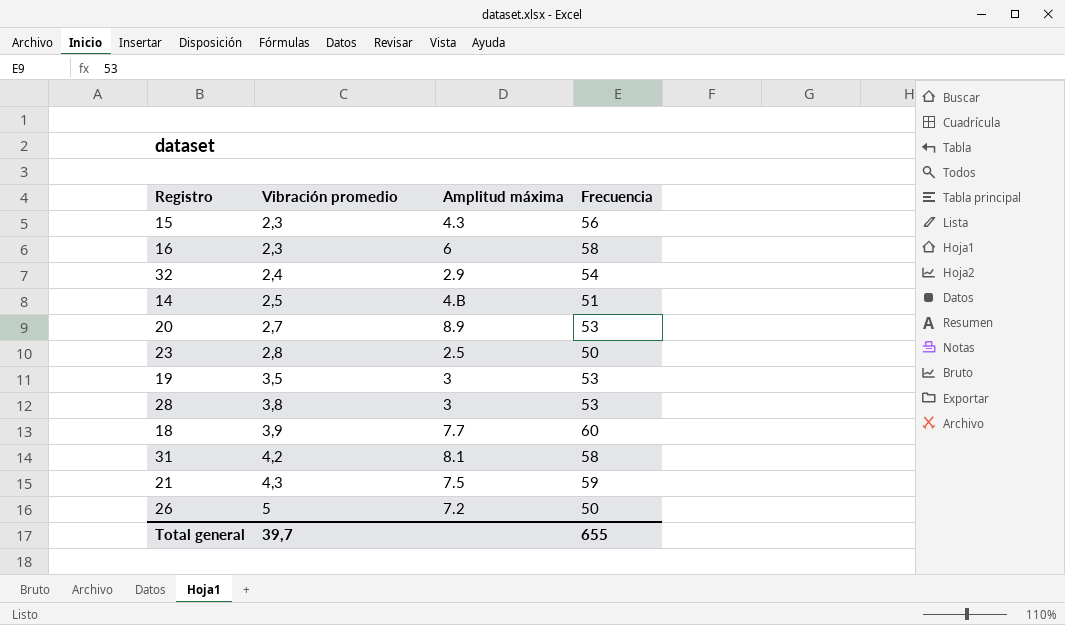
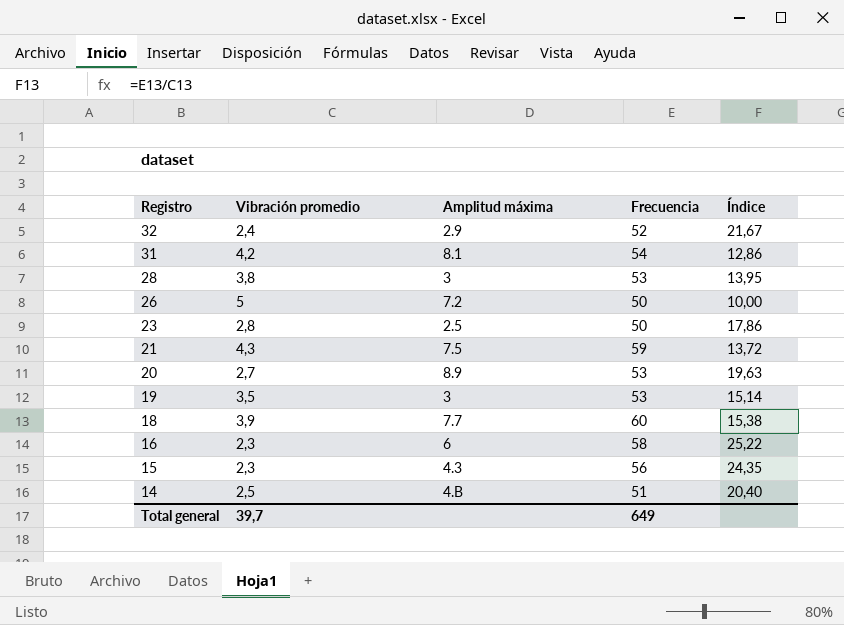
row order: Vibración promedio ascending -> Registro descending
column Índice | formula: none -> [Frecuencia] / [Vibración promedio]
32 | Frecuencia: 54 -> 52
31 | Frecuencia: 58 -> 54
Total general | Frecuencia: 655 -> 649

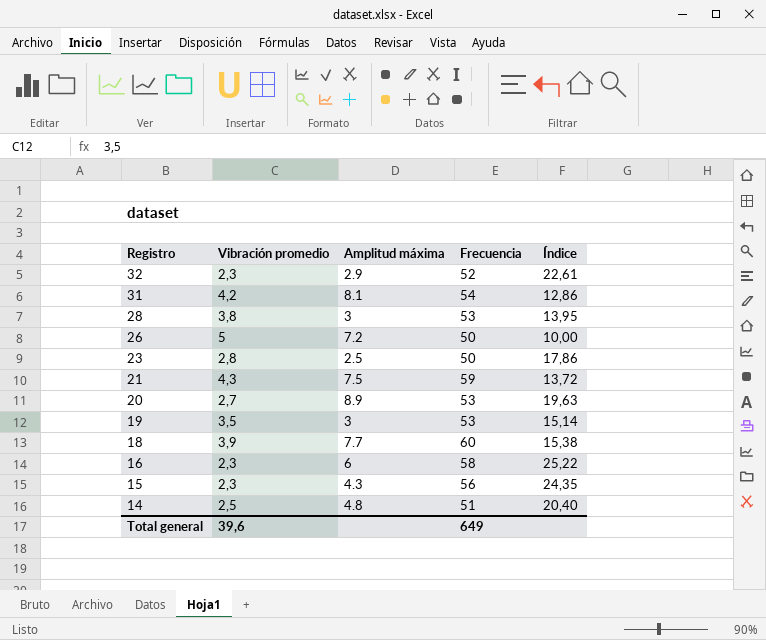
32 | Vibración promedio: 2,4 -> 2,3
32 | Índice: 21,67 -> 22,61
14 | Amplitud máxima: 4.B -> 4.8
Total general | Vibración promedio: 39,7 -> 39,6

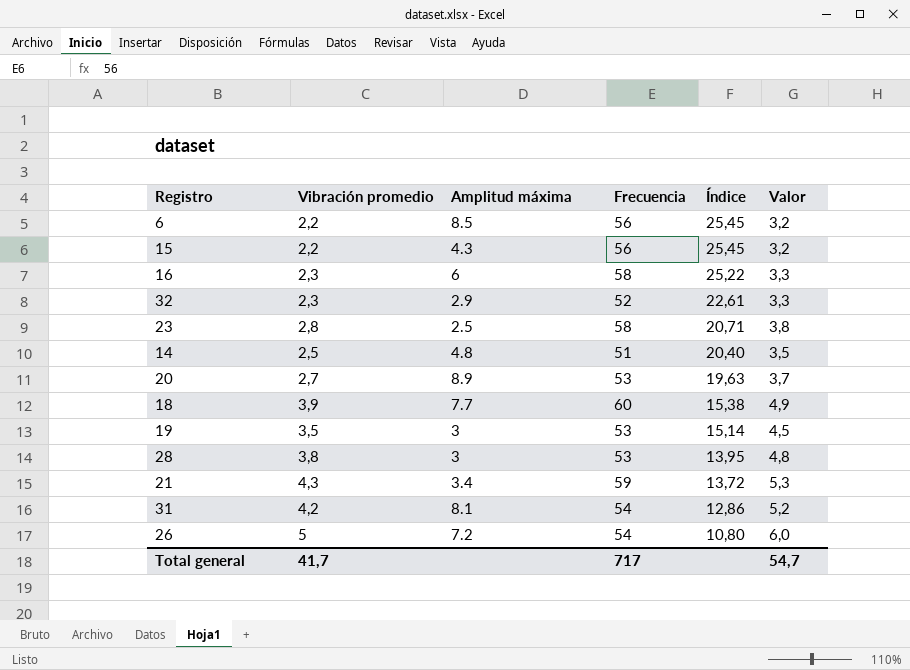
row order: Registro descending -> Índice descending
column Valor | formula: none -> [Vibración promedio] + 1
row 6: none -> 2,2 | 8.5 | 56 | 25,45 | 3,2
15 | Vibración promedio: 2,3 -> 2,2
15 | Índice: 24,35 -> 25,45
23 | Frecuencia: 50 -> 58
23 | Índice: 17,86 -> 20,71
21 | Amplitud máxima: 7.5 -> 3.4
26 | Frecuencia: 50 -> 54
26 | Índice: 10,00 -> 10,80
Total general | Vibración promedio: 39,6 -> 41,7
Total general | Frecuencia: 649 -> 717

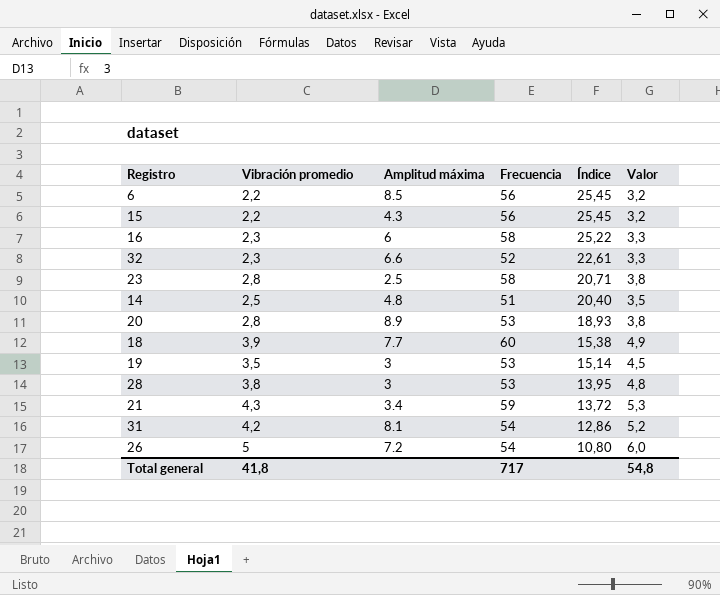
32 | Amplitud máxima: 2.9 -> 6.6
20 | Vibración promedio: 2,7 -> 2,8
20 | Índice: 19,63 -> 18,93
20 | Valor: 3,7 -> 3,8
Total general | Vibración promedio: 41,7 -> 41,8
Total general | Valor: 54,7 -> 54,8

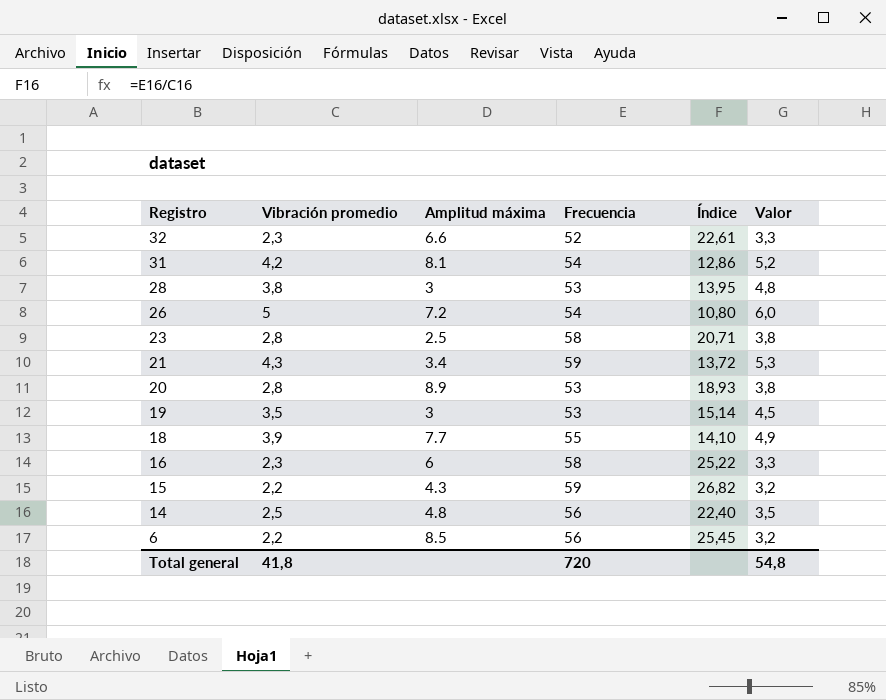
row order: Índice descending -> Registro descending
18 | Frecuencia: 60 -> 55
18 | Índice: 15,38 -> 14,10
15 | Frecuencia: 56 -> 59
15 | Índice: 25,45 -> 26,82
14 | Frecuencia: 51 -> 56
14 | Índice: 20,40 -> 22,40
Total general | Frecuencia: 717 -> 720

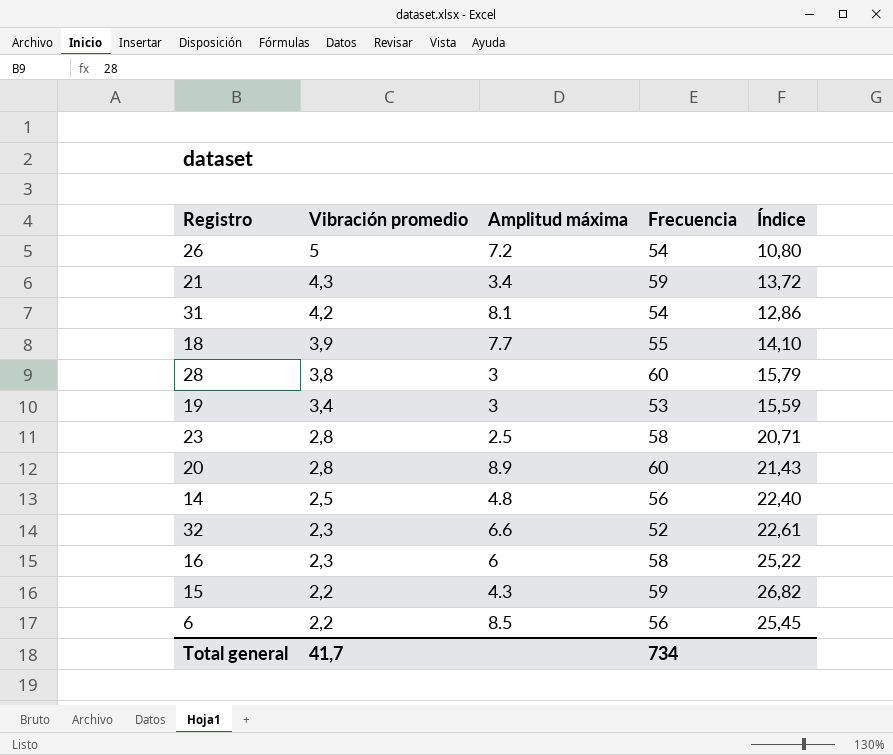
row order: Registro descending -> Vibración promedio descending
column Valor | formula: [Vibración promedio] + 1 -> none
28 | Frecuencia: 53 -> 60
28 | Índice: 13,95 -> 15,79
19 | Vibración promedio: 3,5 -> 3,4
19 | Índice: 15,14 -> 15,59
20 | Frecuencia: 53 -> 60
20 | Índice: 18,93 -> 21,43
Total general | Vibración promedio: 41,8 -> 41,7
Total general | Frecuencia: 720 -> 734

